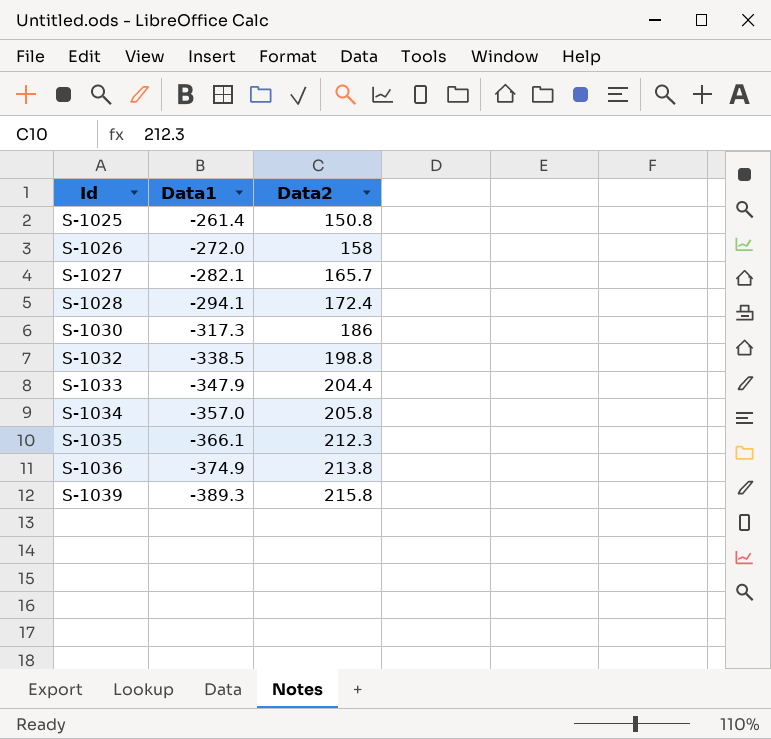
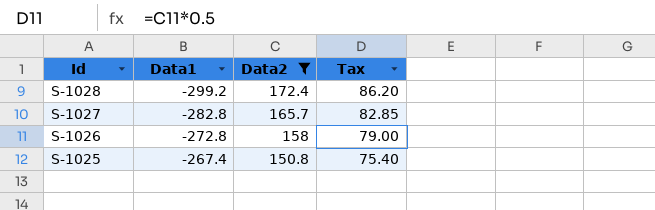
filter: none -> Data2 <= 172.4
row order: Id ascending -> Id descending
column Tax | formula: none -> [Data2] * 0.5
S-1028 | Data1: -294.1 -> -299.2
S-1027 | Data1: -282.1 -> -282.8
S-1026 | Data1: -272.0 -> -272.8
S-1025 | Data1: -261.4 -> -267.4

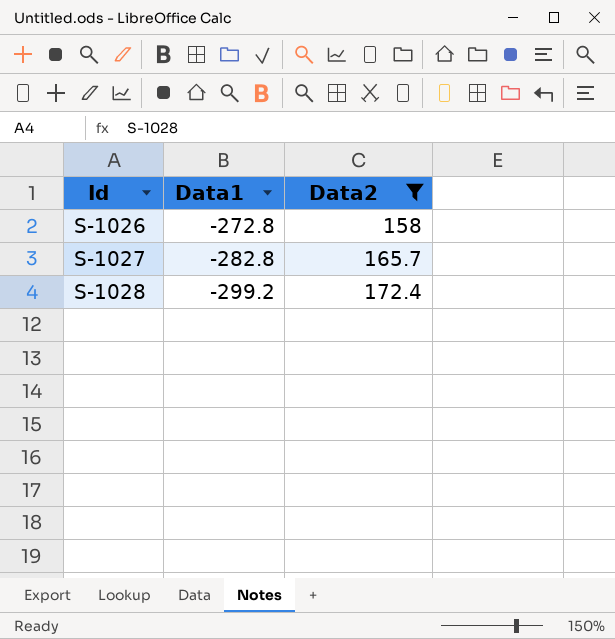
row order: Id descending -> Id ascending
column Tax | formula: [Data2] * 0.5 -> none
row S-1025: -267.4 | 150.8 | 75.40 -> none

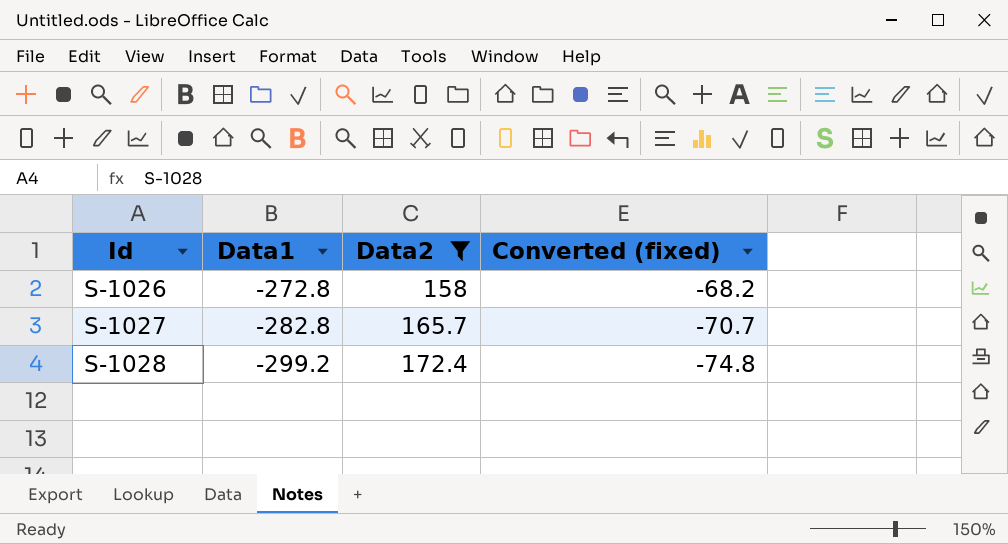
column Converted (fixed) | formula: none -> [Data1] * 0.25

